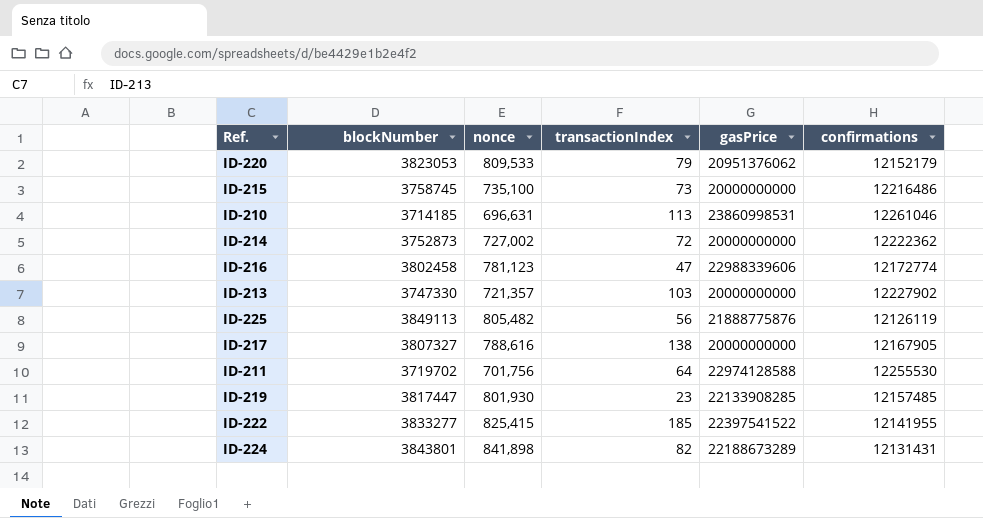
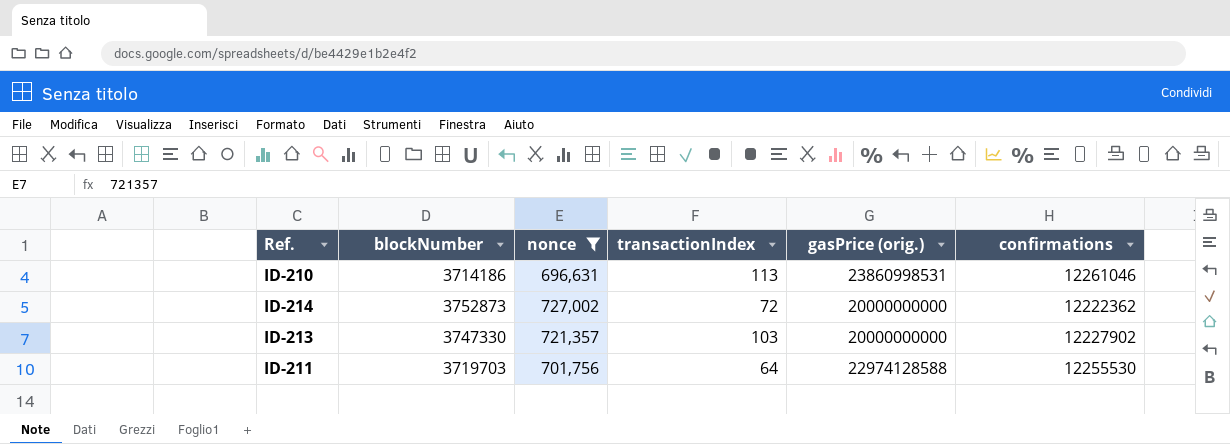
filter: none -> nonce <= 727,002
column name: gasPrice -> gasPrice (orig.)
ID-210 | blockNumber: 3714185 -> 3714186
ID-211 | blockNumber: 3719702 -> 3719703

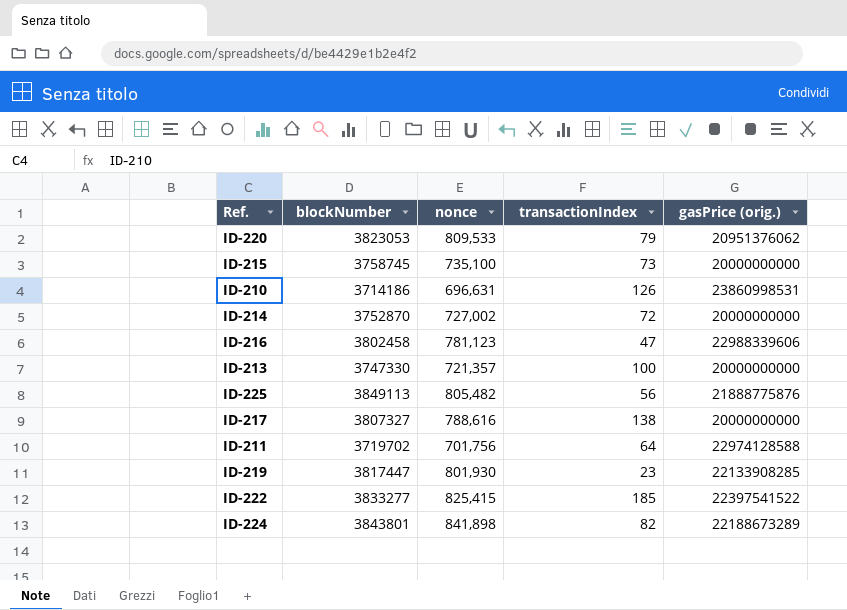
filter: nonce <= 727,002 -> none
column confirmations | position: 6 -> none
ID-210 | transactionIndex: 113 -> 126
ID-214 | blockNumber: 3752873 -> 3752870
ID-213 | transactionIndex: 103 -> 100
ID-211 | blockNumber: 3719703 -> 3719702

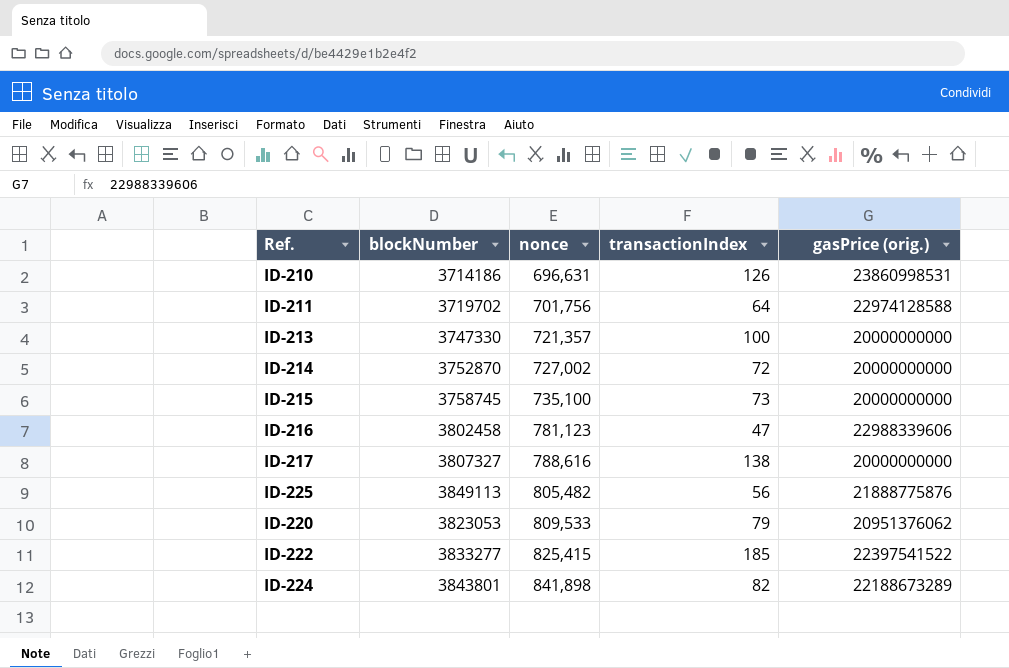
row order: none -> nonce ascending
row ID-219: 3817447 | 801,930 | 23 | 22133908285 -> none

